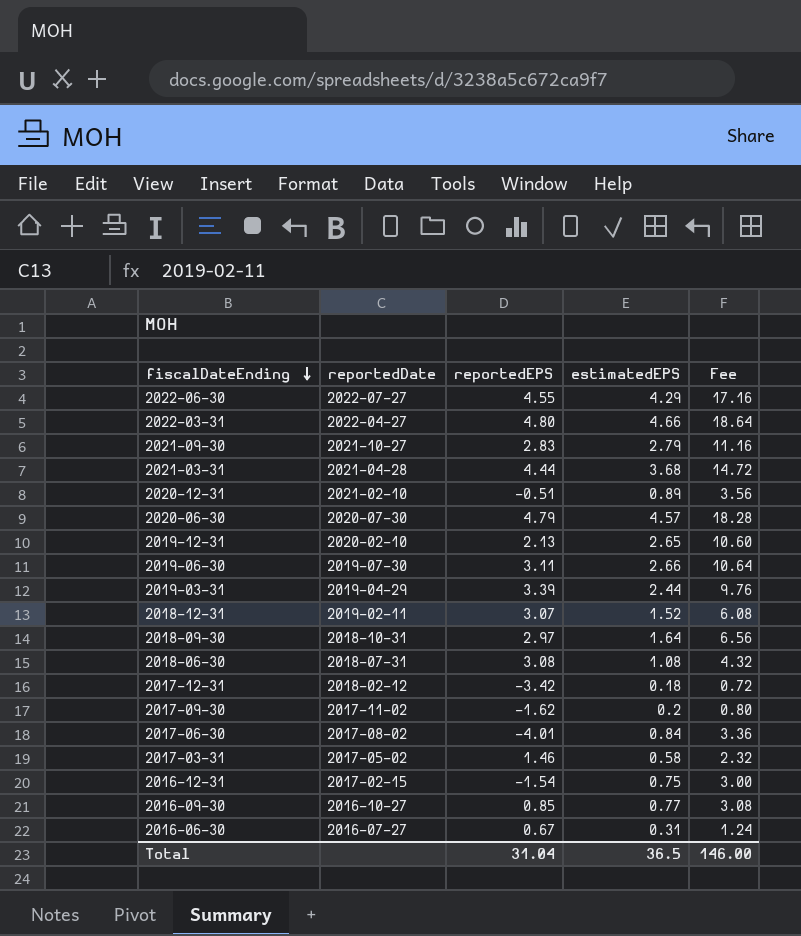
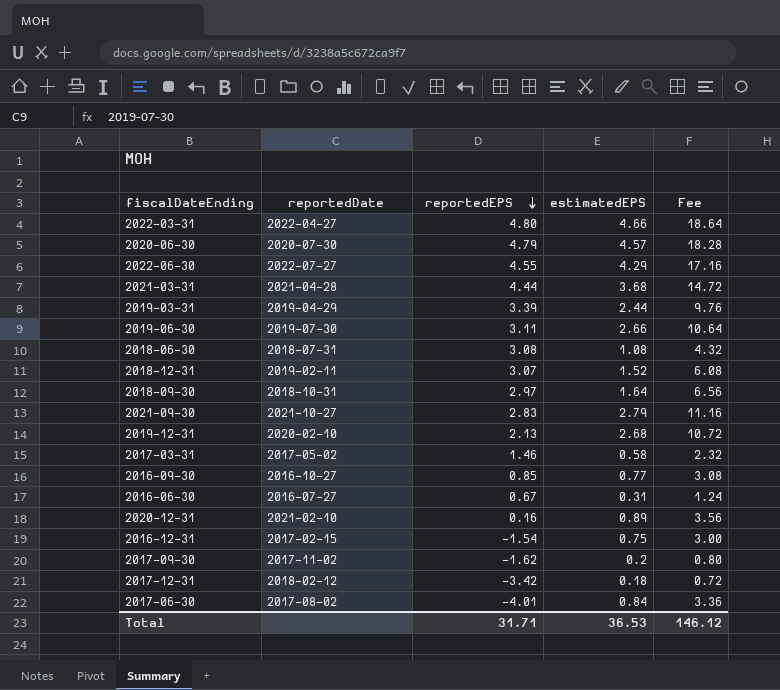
row order: fiscalDateEnding descending -> reportedEPS descending
2019-12-31 | estimatedEPS: 2.65 -> 2.68
2019-12-31 | Fee: 10.60 -> 10.72
2020-12-31 | reportedEPS: -0.51 -> 0.16
Total | reportedEPS: 31.04 -> 31.71
Total | estimatedEPS: 36.5 -> 36.53
Total | Fee: 146.00 -> 146.12

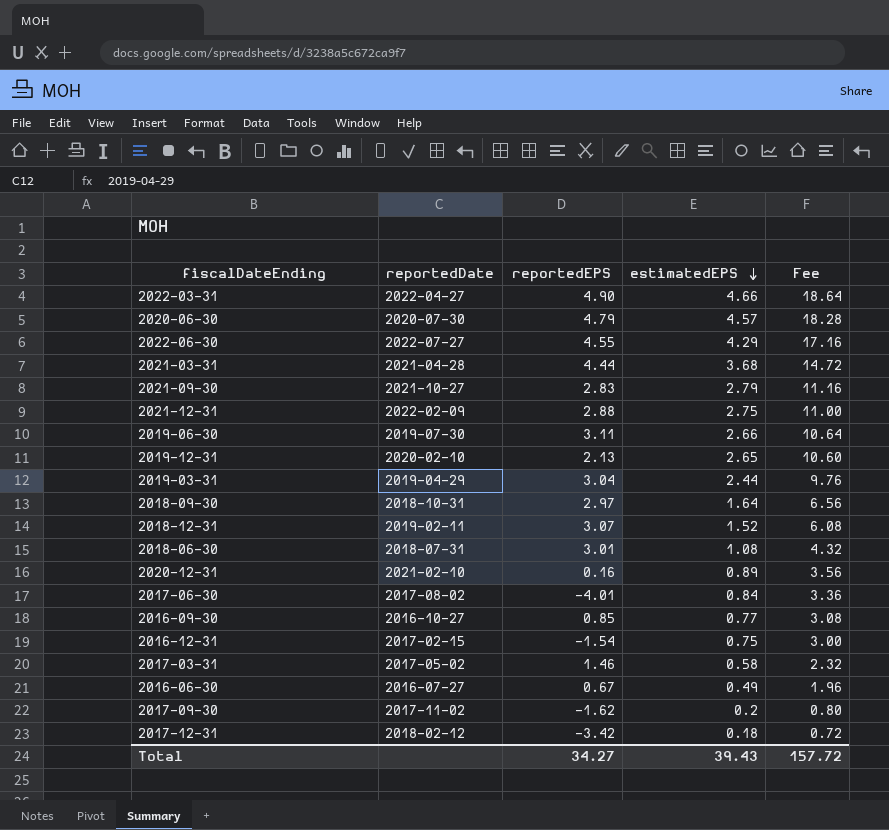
row order: reportedEPS descending -> estimatedEPS descending
2022-03-31 | reportedEPS: 4.80 -> 4.90
row 2021-12-31: none -> 2022-02-09 | 2.88 | 2.75 | 11.00
2019-12-31 | estimatedEPS: 2.68 -> 2.65
2019-12-31 | Fee: 10.72 -> 10.60
2019-03-31 | reportedEPS: 3.39 -> 3.04
2018-06-30 | reportedEPS: 3.08 -> 3.01
2016-06-30 | estimatedEPS: 0.31 -> 0.49
2016-06-30 | Fee: 1.24 -> 1.96
Total | reportedEPS: 31.71 -> 34.27
Total | estimatedEPS: 36.53 -> 39.43
Total | Fee: 146.12 -> 157.72

